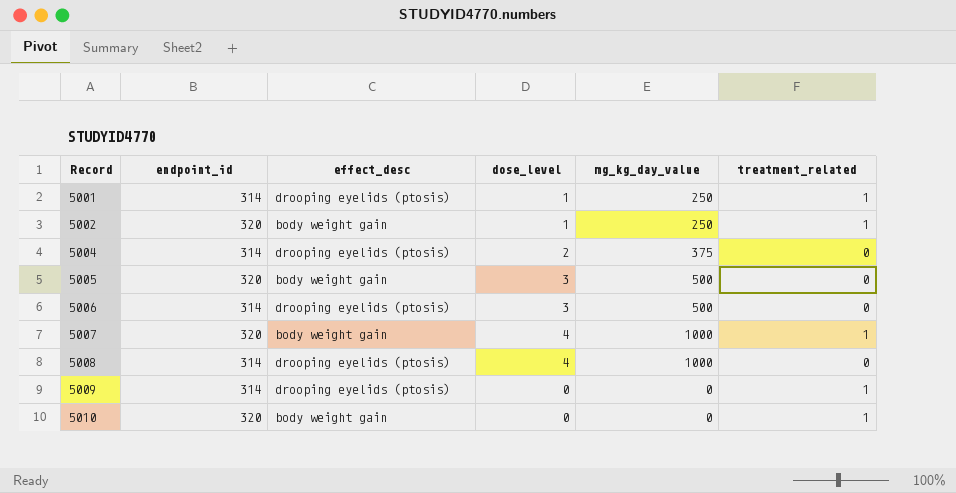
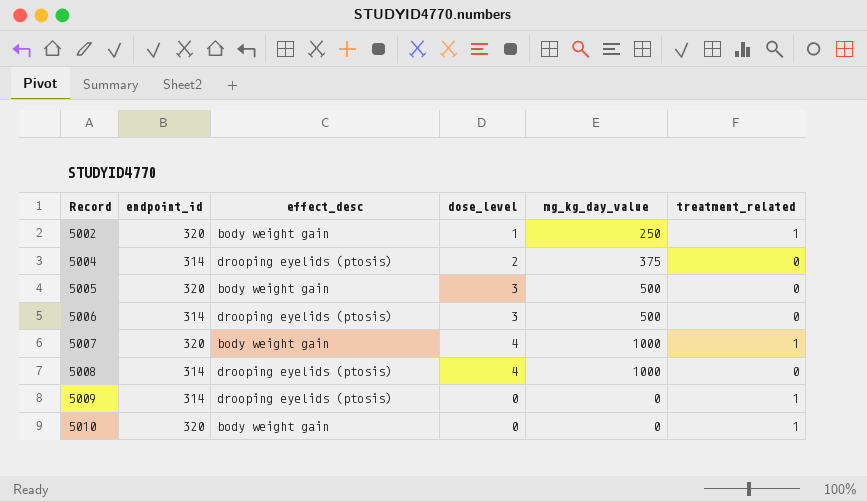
row 5001: 314 | drooping eyelids (ptosis) | 1 | 250 | 1 -> none

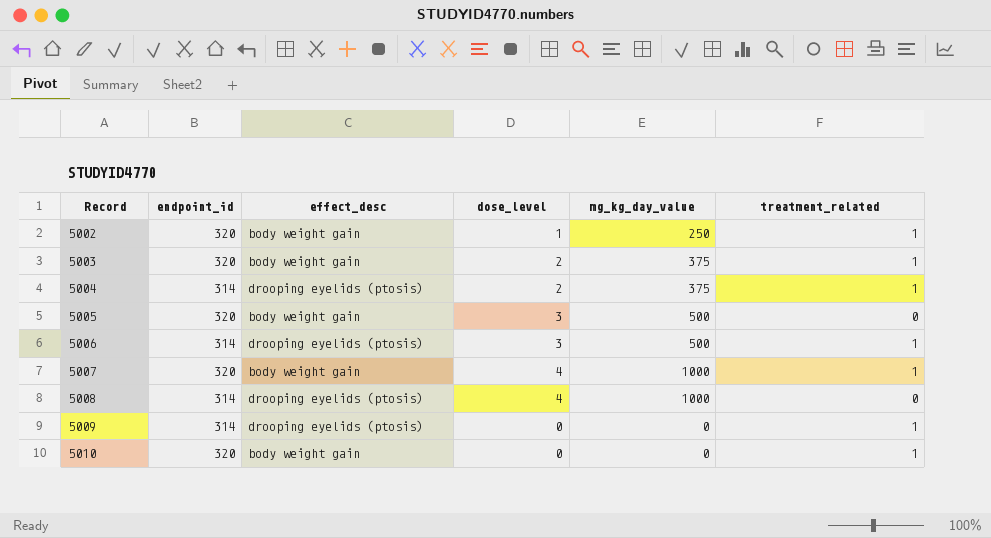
row 5003: none -> 320 | body weight gain | 2 | 375 | 1
5004 | treatment_related: 0 -> 1
5006 | treatment_related: 0 -> 1

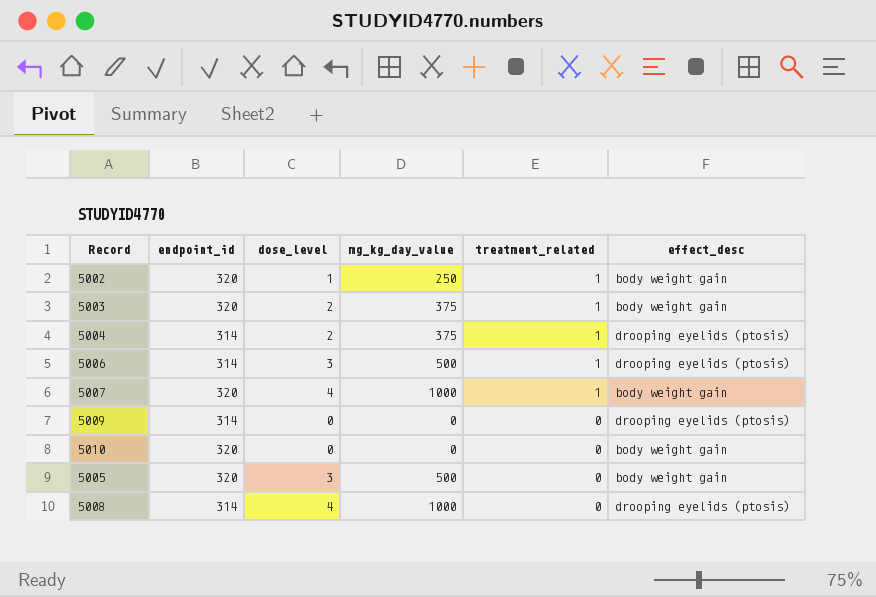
row order: Record ascending -> treatment_related descending
column effect_desc | position: 3 -> 6
5009 | treatment_related: 1 -> 0
5010 | treatment_related: 1 -> 0

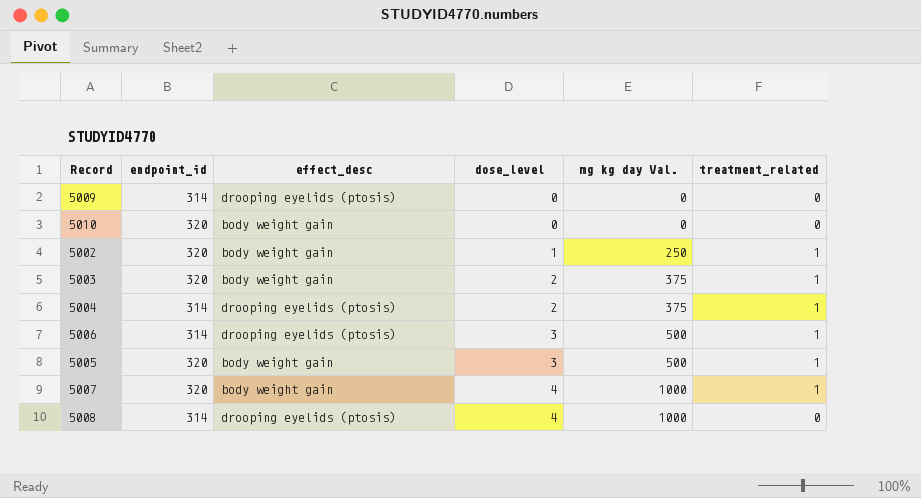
row order: treatment_related descending -> dose_level ascending
column effect_desc | position: 6 -> 3
column name: mg_kg_day_value -> mg kg day Val.
5005 | treatment_related: 0 -> 1

